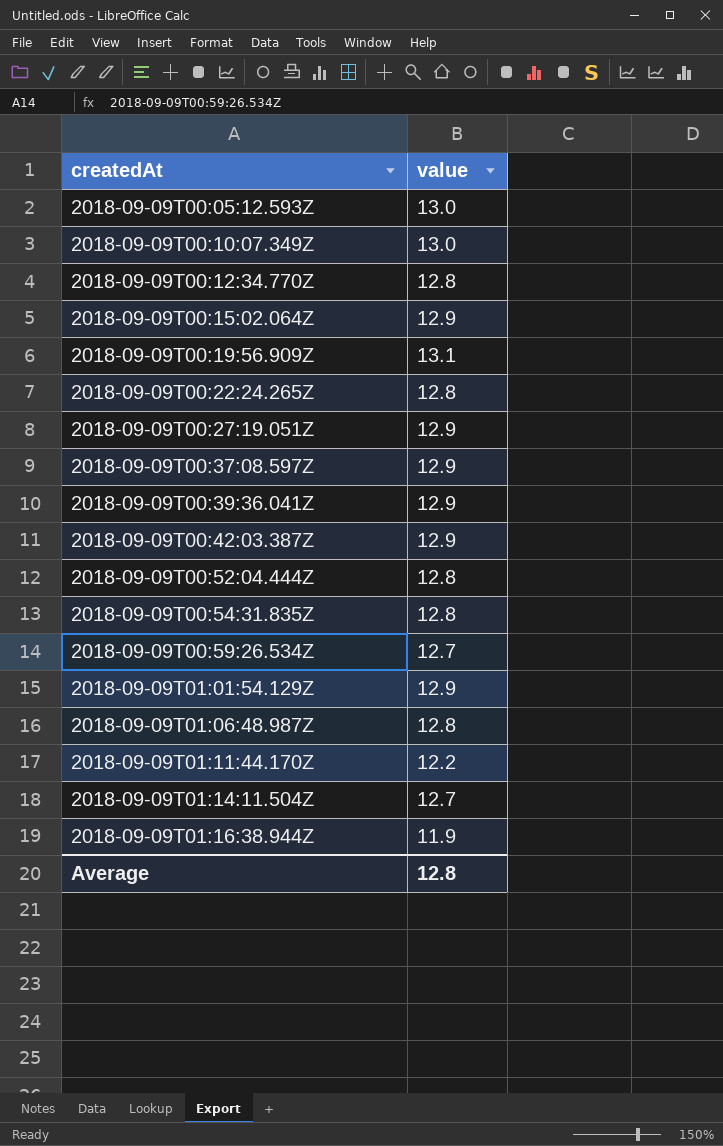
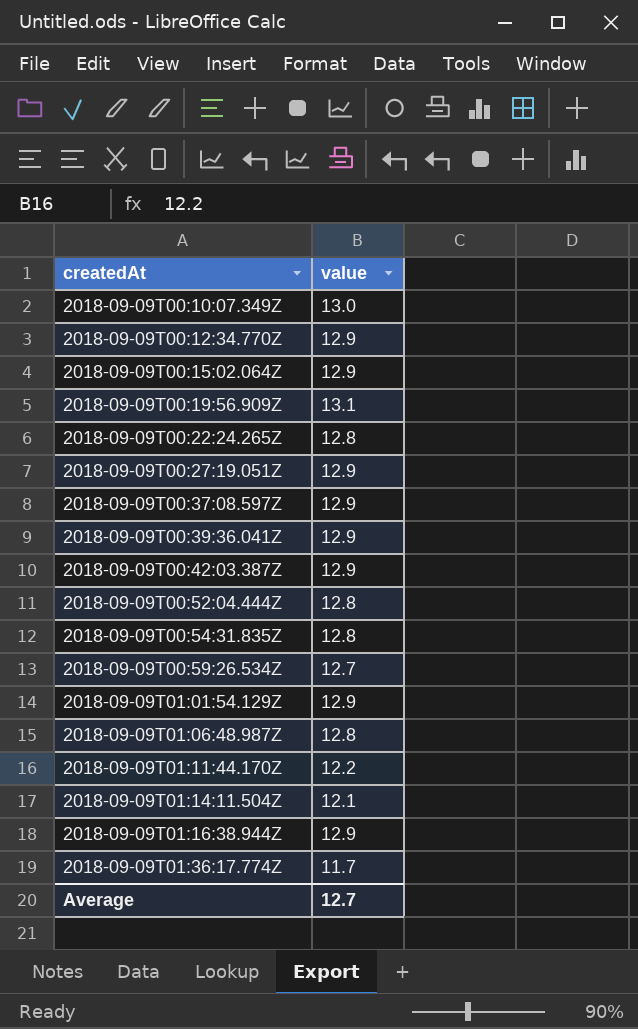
row 2018-09-09T00:05:12.593Z: 13.0 -> none
2018-09-09T00:12:34.770Z | value: 12.8 -> 12.9
2018-09-09T01:14:11.504Z | value: 12.7 -> 12.1
2018-09-09T01:16:38.944Z | value: 11.9 -> 12.9
row 2018-09-09T01:36:17.774Z: none -> 11.7
Average | value: 12.8 -> 12.7

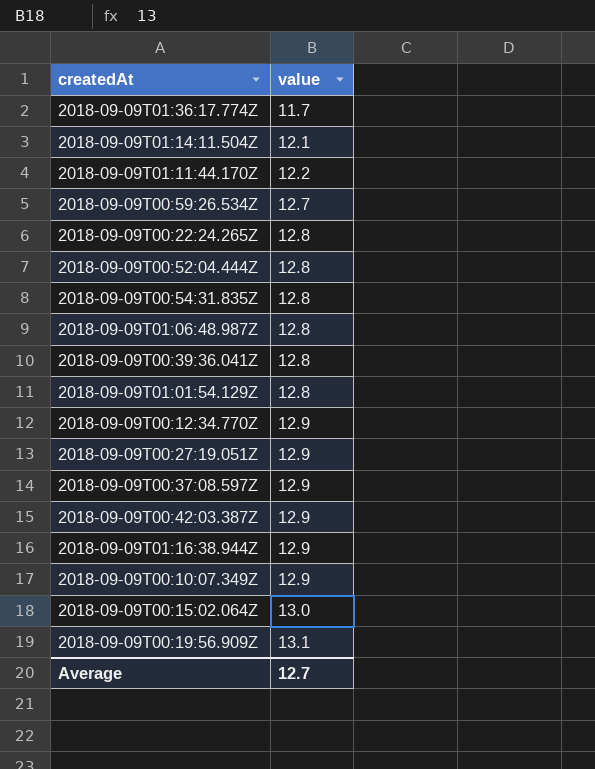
row order: createdAt ascending -> value ascending
2018-09-09T00:39:36.041Z | value: 12.9 -> 12.8
2018-09-09T01:01:54.129Z | value: 12.9 -> 12.8
2018-09-09T00:10:07.349Z | value: 13.0 -> 12.9
2018-09-09T00:15:02.064Z | value: 12.9 -> 13.0

